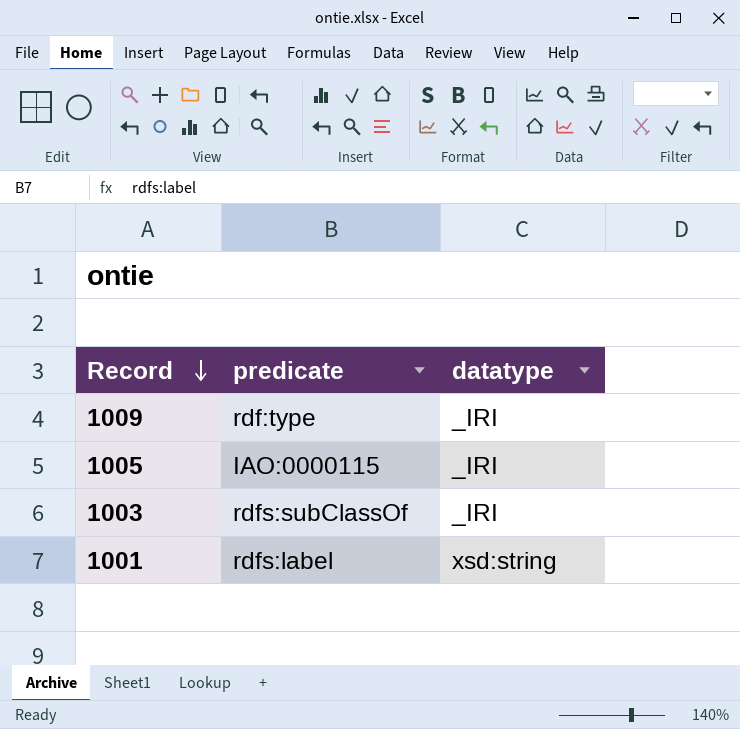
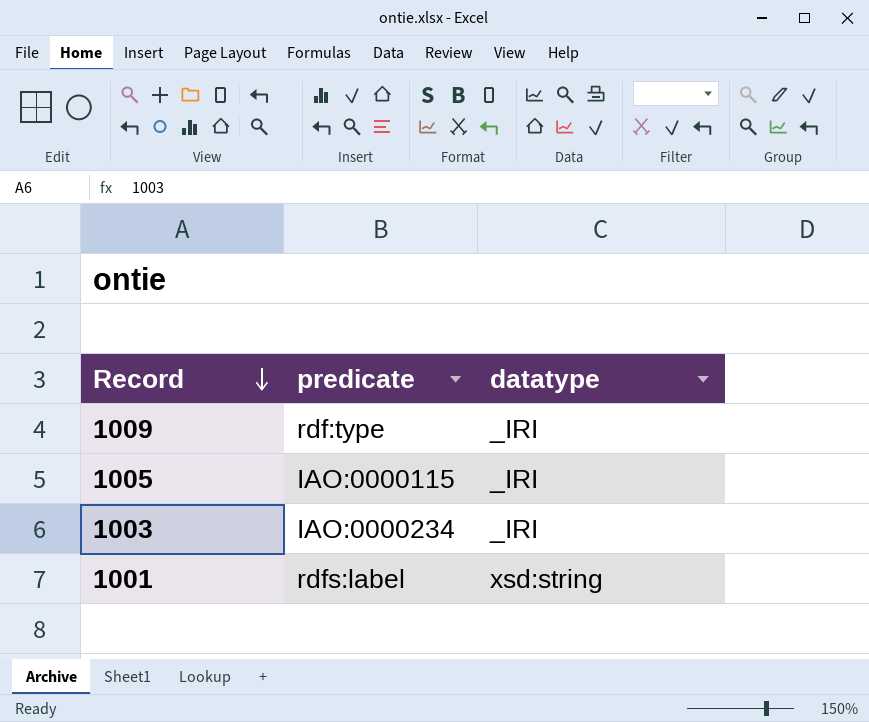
1003 | predicate: rdfs:subClassOf -> IAO:0000234

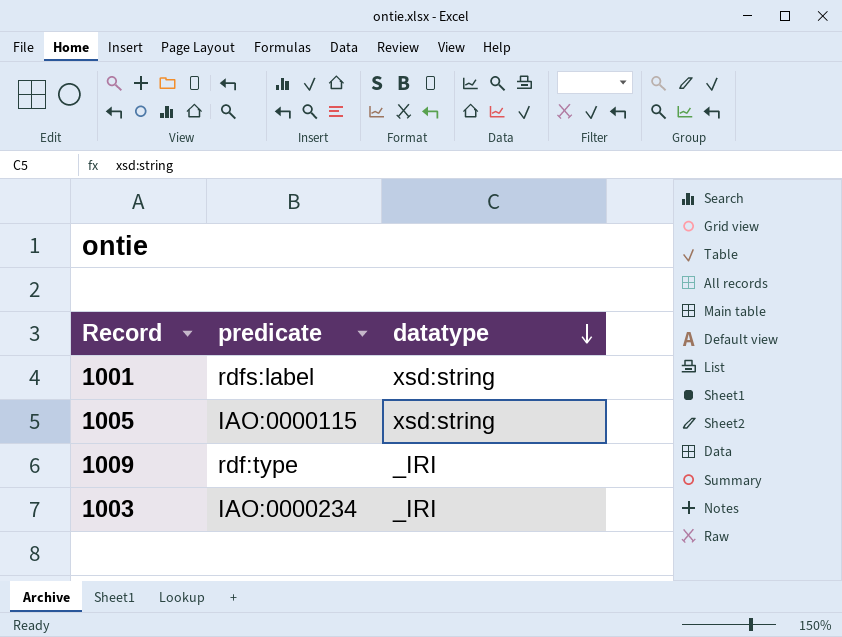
row order: Record descending -> datatype descending
1005 | datatype: _IRI -> xsd:string

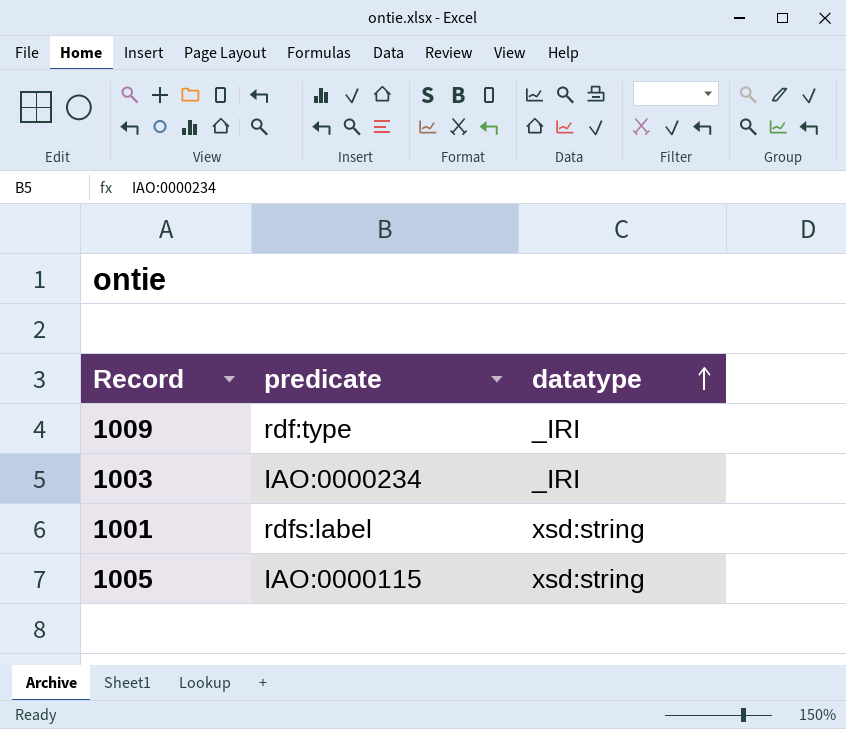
row order: datatype descending -> datatype ascending

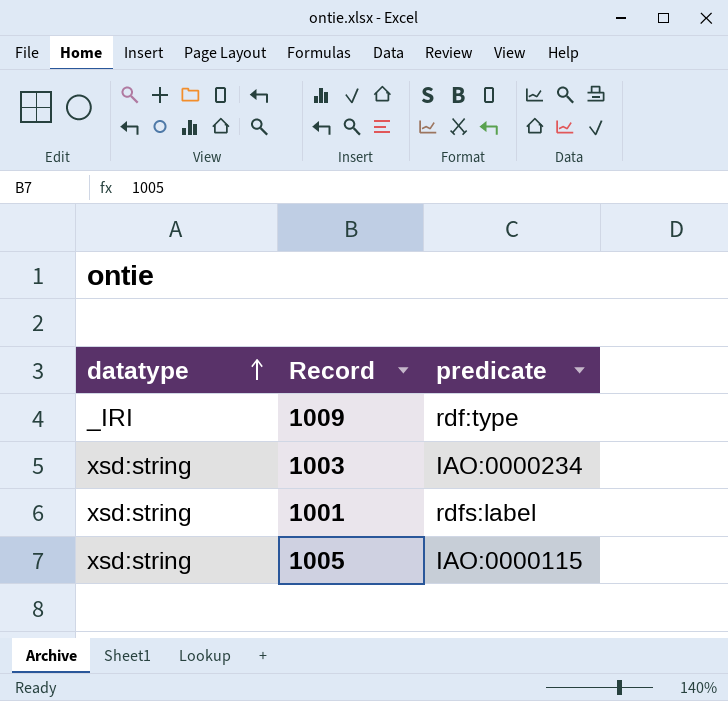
column datatype | position: 3 -> 1
1003 | datatype: _IRI -> xsd:string

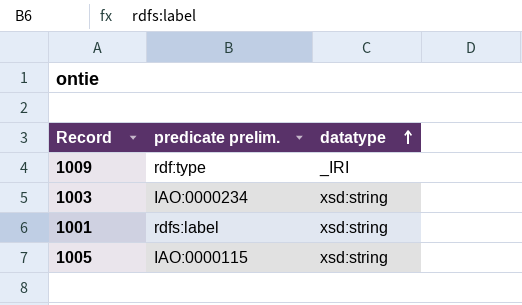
column name: predicate -> predicate prelim.
column datatype | position: 1 -> 3

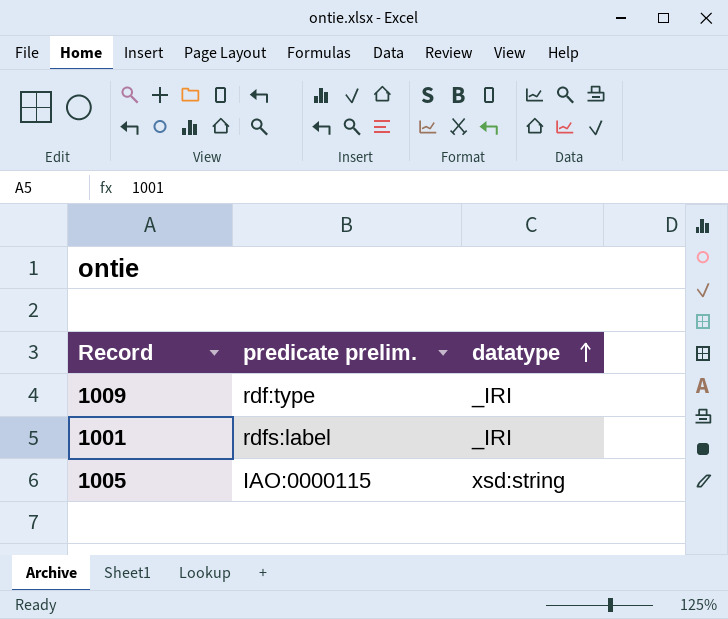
row 1003: IAO:0000234 | xsd:string -> none
1001 | datatype: xsd:string -> _IRI

